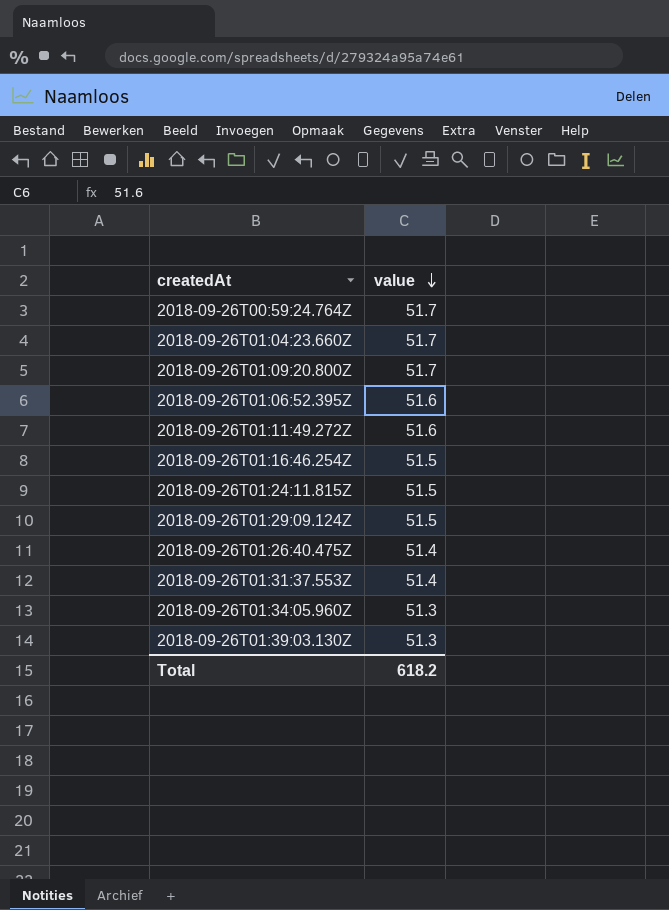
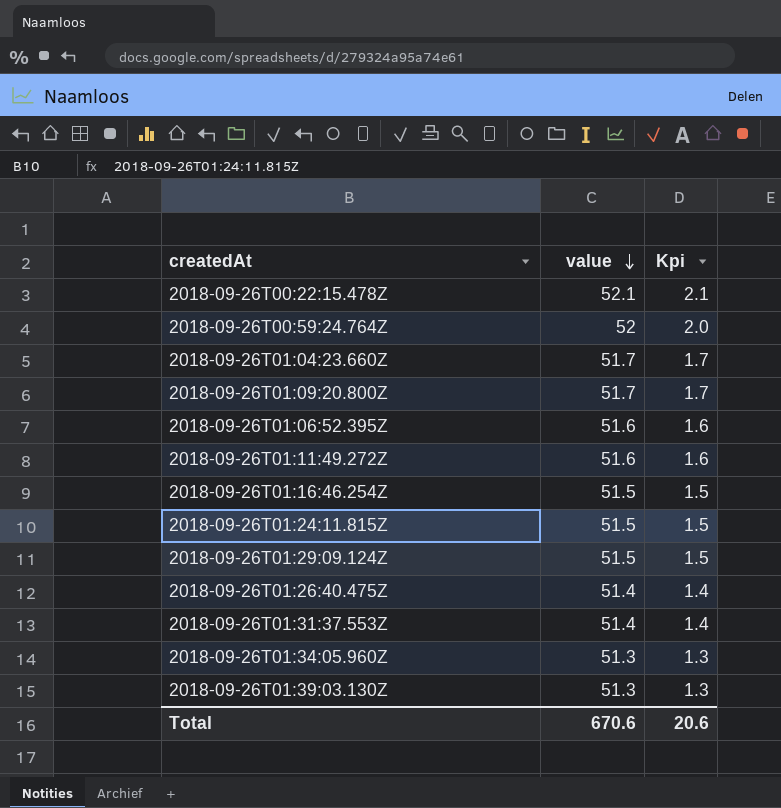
column Kpi | formula: none -> [value] - 50
row 2018-09-26T00:22:15.478Z: none -> 52.1 | 2.1
2018-09-26T00:59:24.764Z | value: 51.7 -> 52
Total | value: 618.2 -> 670.6

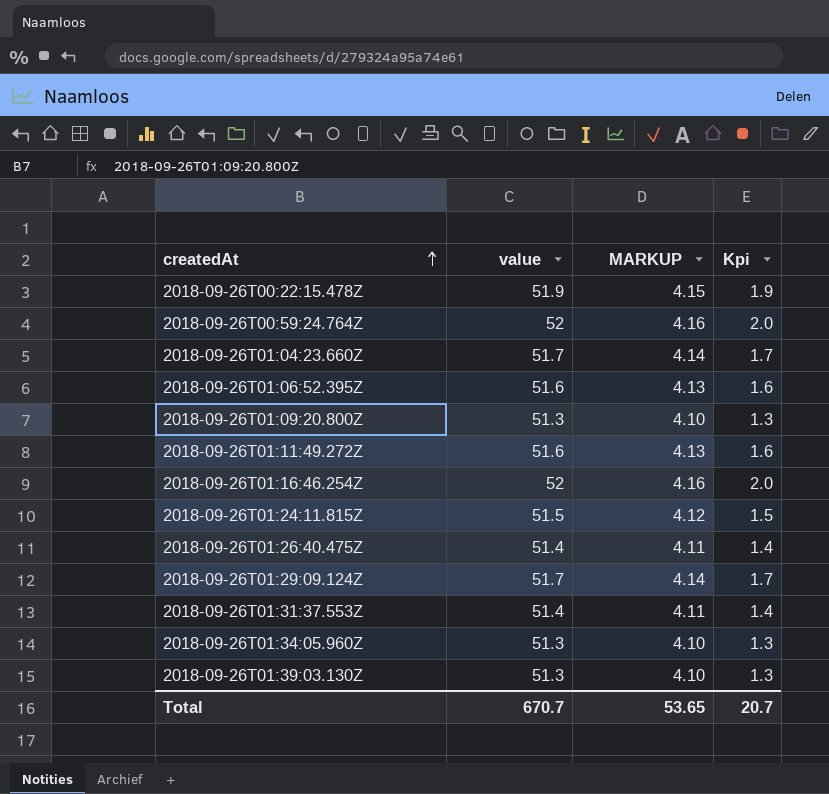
row order: value descending -> createdAt ascending
column MARKUP | formula: none -> [value] * 0.08
2018-09-26T00:22:15.478Z | value: 52.1 -> 51.9
2018-09-26T00:22:15.478Z | Kpi: 2.1 -> 1.9
2018-09-26T01:09:20.800Z | value: 51.7 -> 51.3
2018-09-26T01:09:20.800Z | Kpi: 1.7 -> 1.3
2018-09-26T01:16:46.254Z | value: 51.5 -> 52
2018-09-26T01:16:46.254Z | Kpi: 1.5 -> 2.0
2018-09-26T01:29:09.124Z | value: 51.5 -> 51.7
2018-09-26T01:29:09.124Z | Kpi: 1.5 -> 1.7
Total | value: 670.6 -> 670.7
Total | Kpi: 20.6 -> 20.7

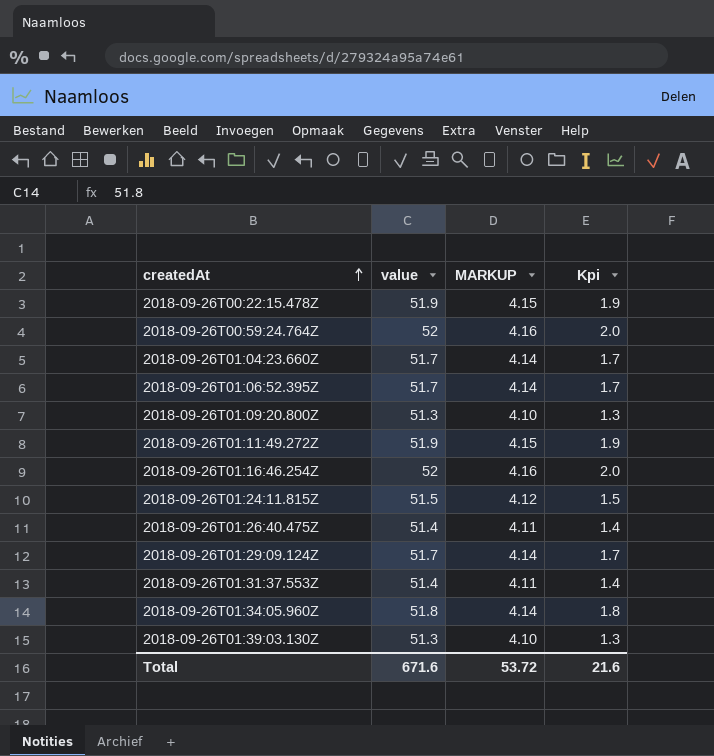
2018-09-26T01:06:52.395Z | value: 51.6 -> 51.7
2018-09-26T01:06:52.395Z | MARKUP: 4.13 -> 4.14
2018-09-26T01:06:52.395Z | Kpi: 1.6 -> 1.7
2018-09-26T01:11:49.272Z | value: 51.6 -> 51.9
2018-09-26T01:11:49.272Z | MARKUP: 4.13 -> 4.15
2018-09-26T01:11:49.272Z | Kpi: 1.6 -> 1.9
2018-09-26T01:34:05.960Z | value: 51.3 -> 51.8
2018-09-26T01:34:05.960Z | MARKUP: 4.10 -> 4.14
2018-09-26T01:34:05.960Z | Kpi: 1.3 -> 1.8
Total | value: 670.7 -> 671.6
Total | MARKUP: 53.65 -> 53.72
Total | Kpi: 20.7 -> 21.6

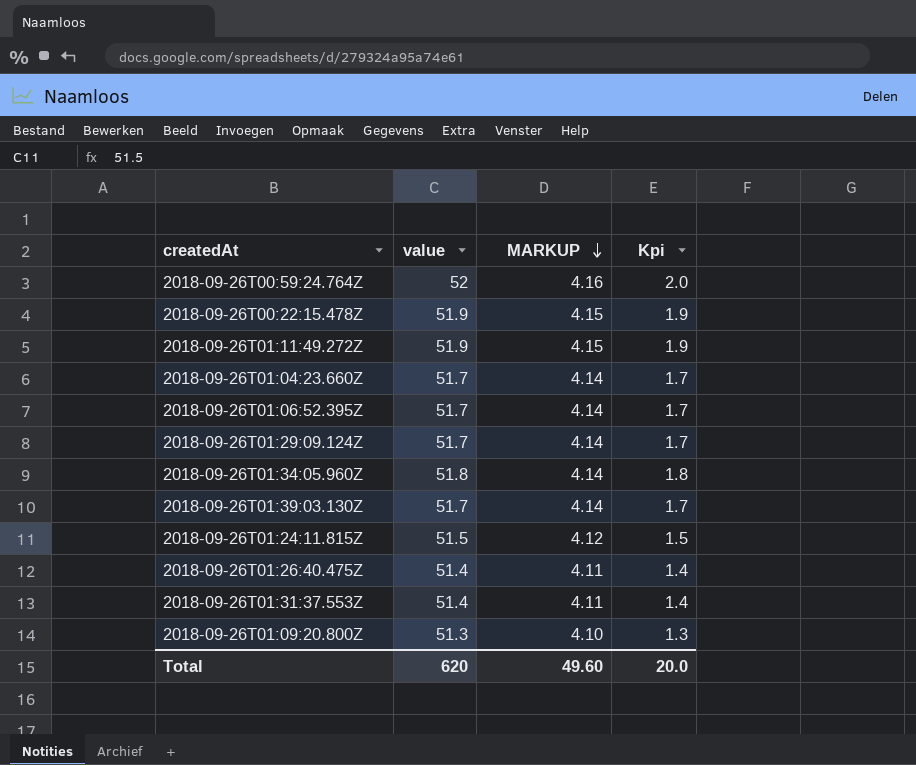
row order: createdAt ascending -> MARKUP descending
row 2018-09-26T01:16:46.254Z: 52 | 4.16 | 2.0 -> none
2018-09-26T01:39:03.130Z | value: 51.3 -> 51.7
2018-09-26T01:39:03.130Z | MARKUP: 4.10 -> 4.14
2018-09-26T01:39:03.130Z | Kpi: 1.3 -> 1.7
Total | value: 671.6 -> 620
Total | MARKUP: 53.72 -> 49.60
Total | Kpi: 21.6 -> 20.0

